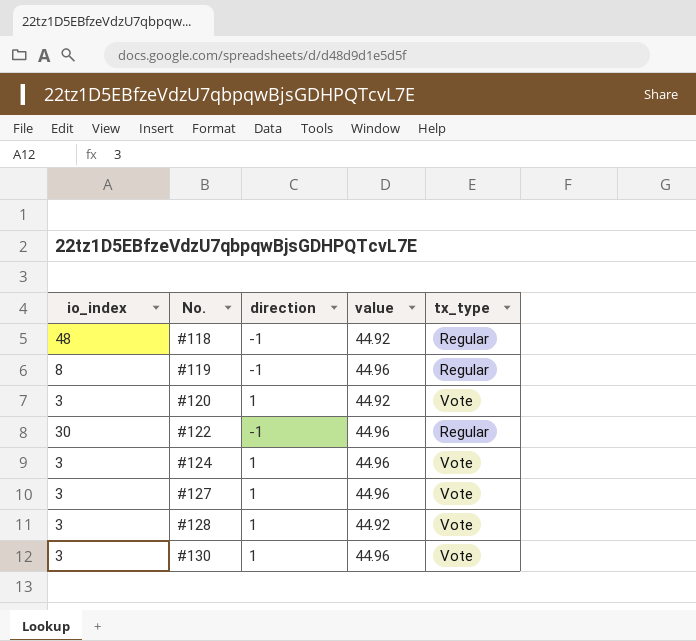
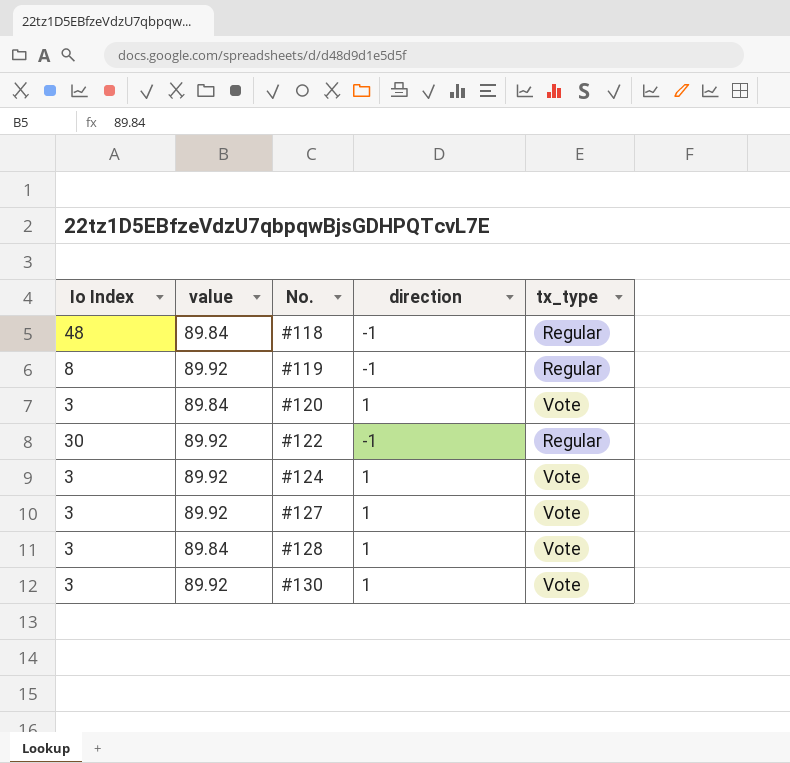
column name: io_index -> Io Index
column value | position: 4 -> 2
#118 | value: 44.92 -> 89.84
#119 | value: 44.96 -> 89.92
#120 | value: 44.92 -> 89.84
#122 | value: 44.96 -> 89.92
#124 | value: 44.96 -> 89.92
#127 | value: 44.96 -> 89.92
#128 | value: 44.92 -> 89.84
#130 | value: 44.96 -> 89.92

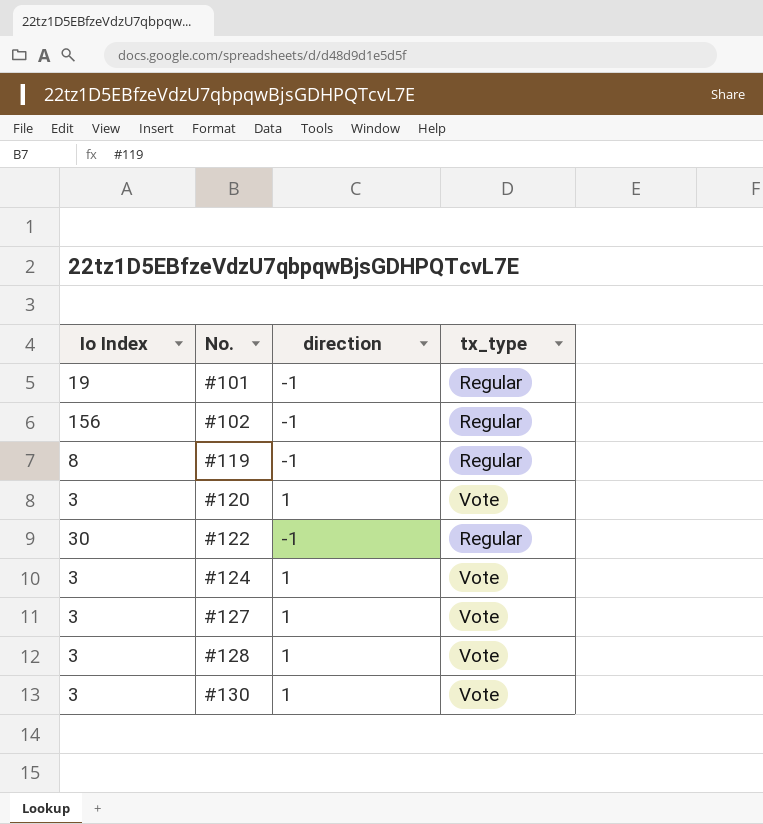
column value | position: 2 -> none
row #118: 48 | 89.84 | -1 | Regular -> none
row #101: none -> 19 | -1 | Regular
row #102: none -> 156 | -1 | Regular

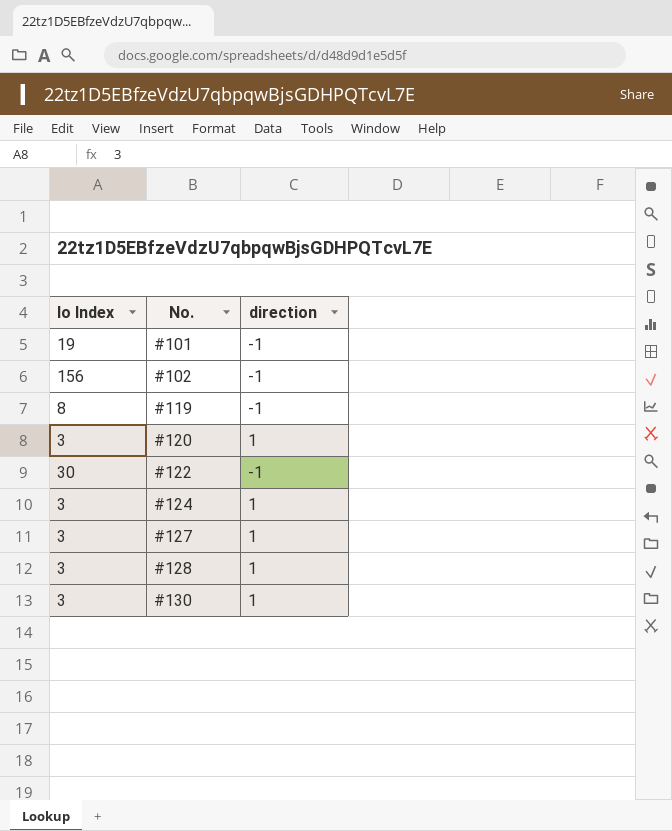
column tx_type | position: 4 -> none

